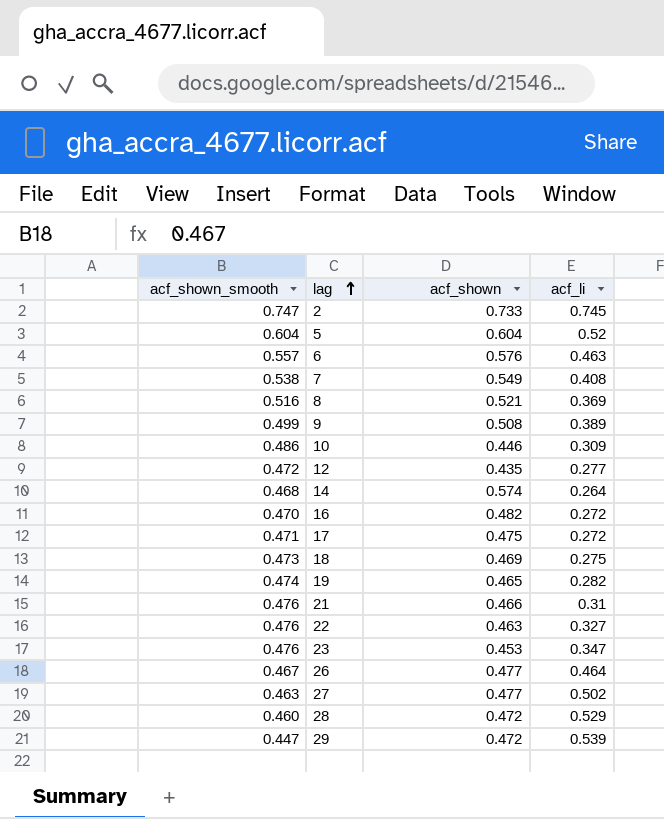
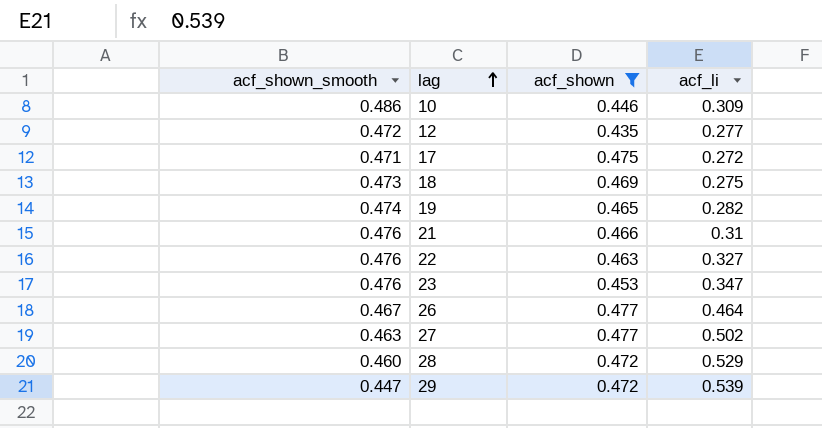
filter: none -> acf_shown <= 0.477

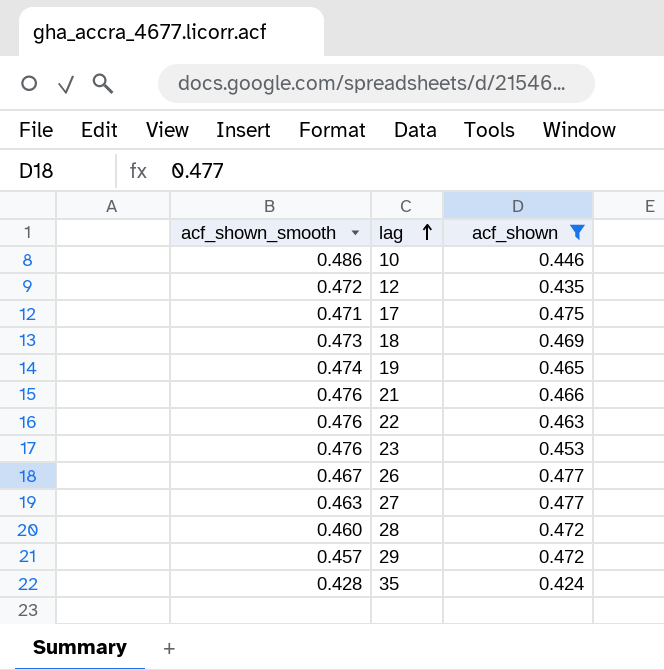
column acf_li | position: 4 -> none
29 | acf_shown_smooth: 0.447 -> 0.457
row 35: none -> 0.428 | 0.424

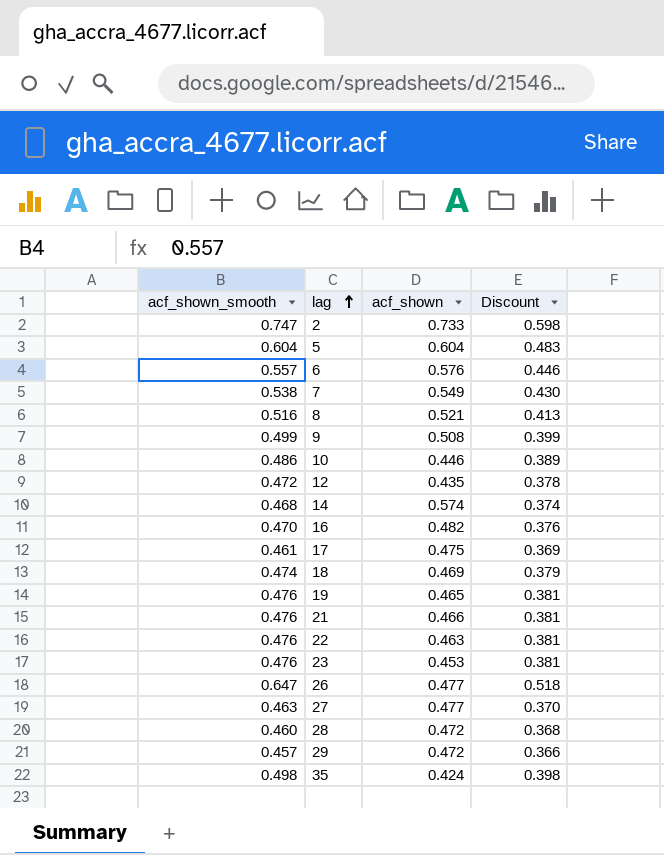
filter: acf_shown <= 0.477 -> none
column Discount | formula: none -> [acf_shown_smooth] * 0.8
17 | acf_shown_smooth: 0.471 -> 0.461
18 | acf_shown_smooth: 0.473 -> 0.474
19 | acf_shown_smooth: 0.474 -> 0.476
26 | acf_shown_smooth: 0.467 -> 0.647
35 | acf_shown_smooth: 0.428 -> 0.498

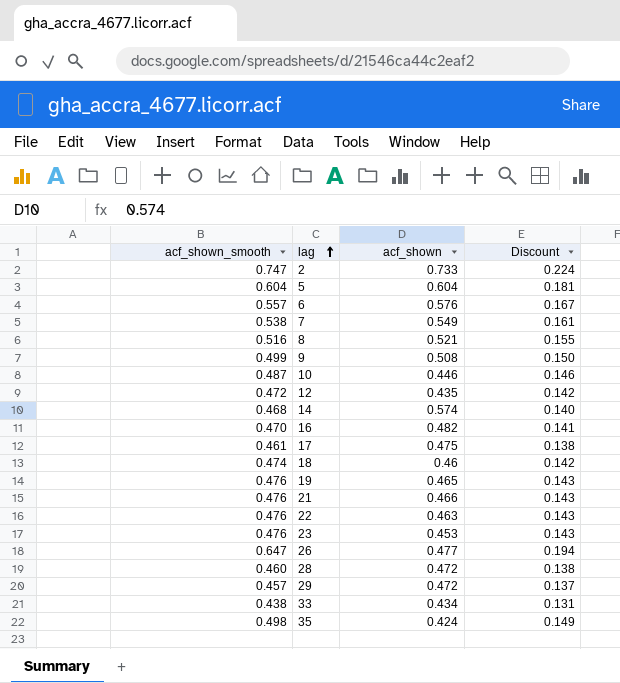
column Discount | formula: [acf_shown_smooth] * 0.8 -> [acf_shown_smooth] * 0.3
row 27: 0.463 | 0.477 | 0.370 -> none
10 | acf_shown_smooth: 0.486 -> 0.487
18 | acf_shown: 0.469 -> 0.46
row 33: none -> 0.438 | 0.434 | 0.131

